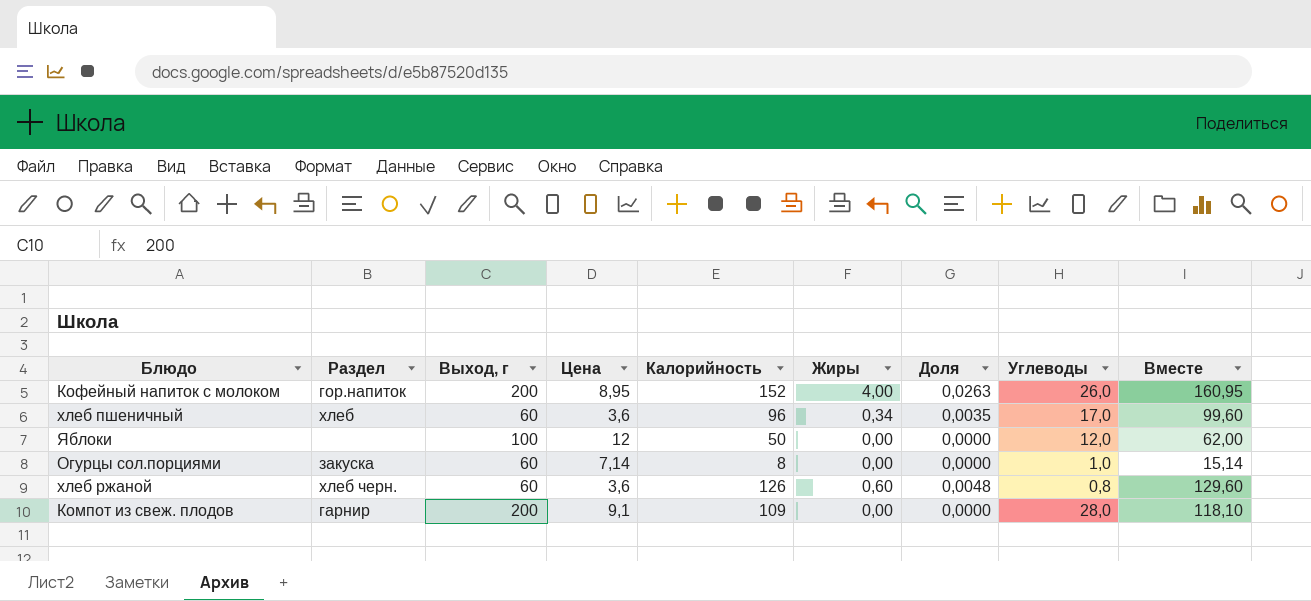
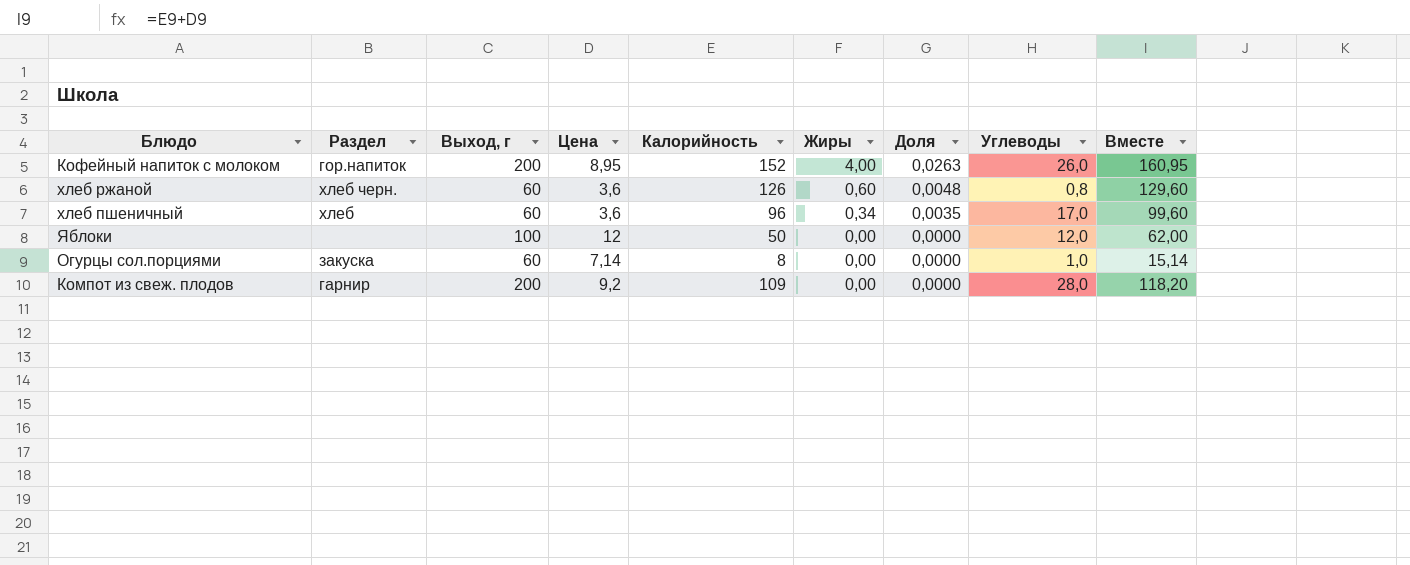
row order: none -> Жиры descending
Компот из свеж. плодов | Цена: 9,1 -> 9,2
Компот из свеж. плодов | Вместе: 118,10 -> 118,20

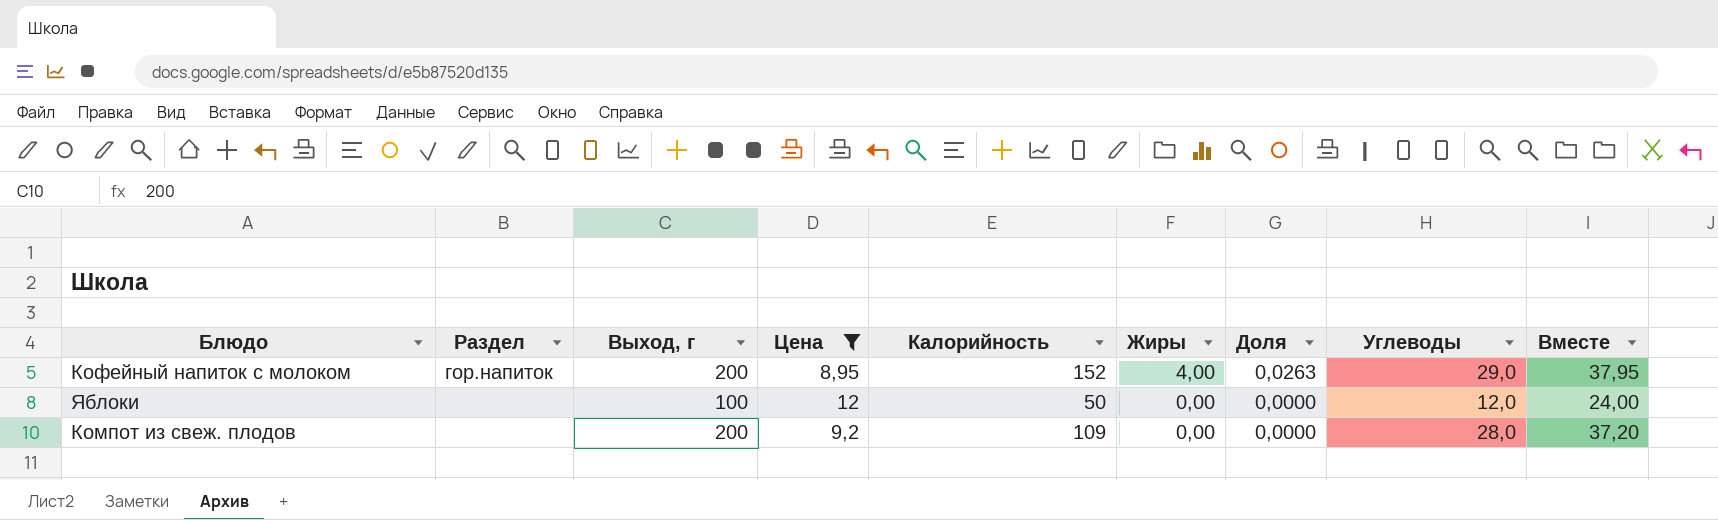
filter: none -> Цена >= 8,95
column Вместе | formula: [Цена] + [Калорийность] -> [Цена] + [Углеводы]
Кофейный напиток с молоком | Углеводы: 26,0 -> 29,0
Компот из свеж. плодов | Раздел: гарнир -> none

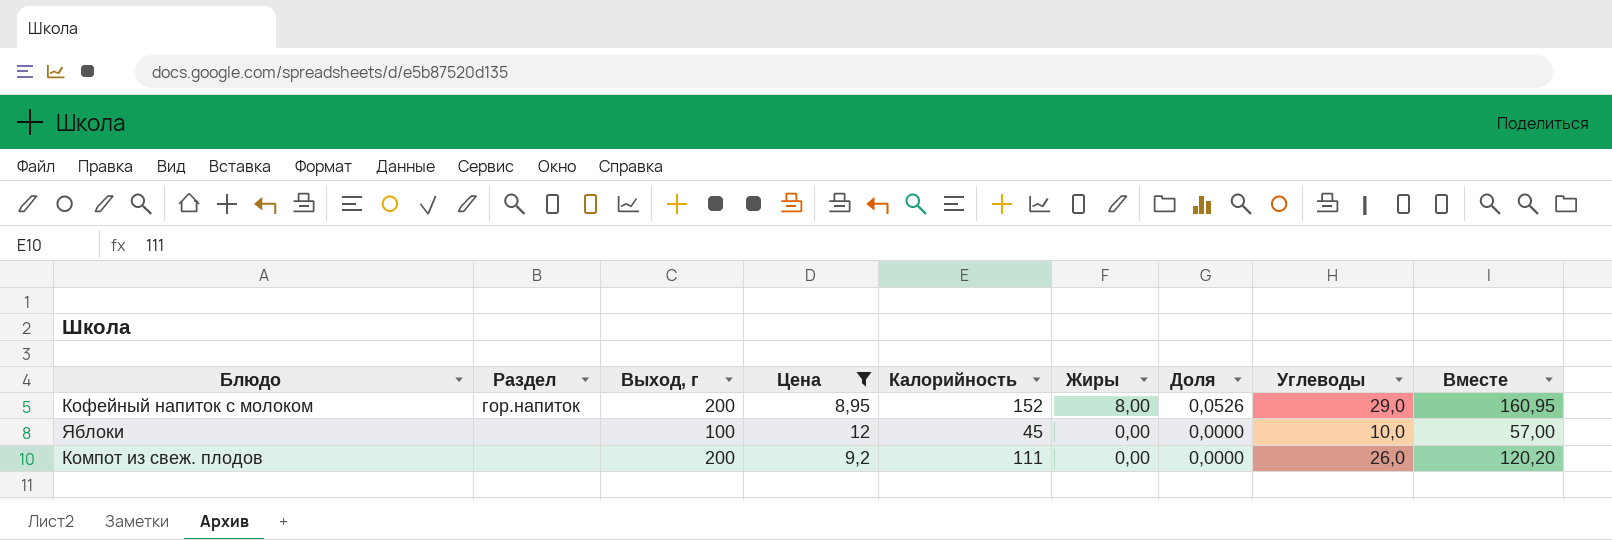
column Вместе | formula: [Цена] + [Углеводы] -> [Цена] + [Калорийность]
Кофейный напиток с молоком | Жиры: 4,00 -> 8,00
Кофейный напиток с молоком | Доля: 0,0263 -> 0,0526
Яблоки | Калорийность: 50 -> 45
Яблоки | Углеводы: 12,0 -> 10,0
Компот из свеж. плодов | Калорийность: 109 -> 111
Компот из свеж. плодов | Углеводы: 28,0 -> 26,0

